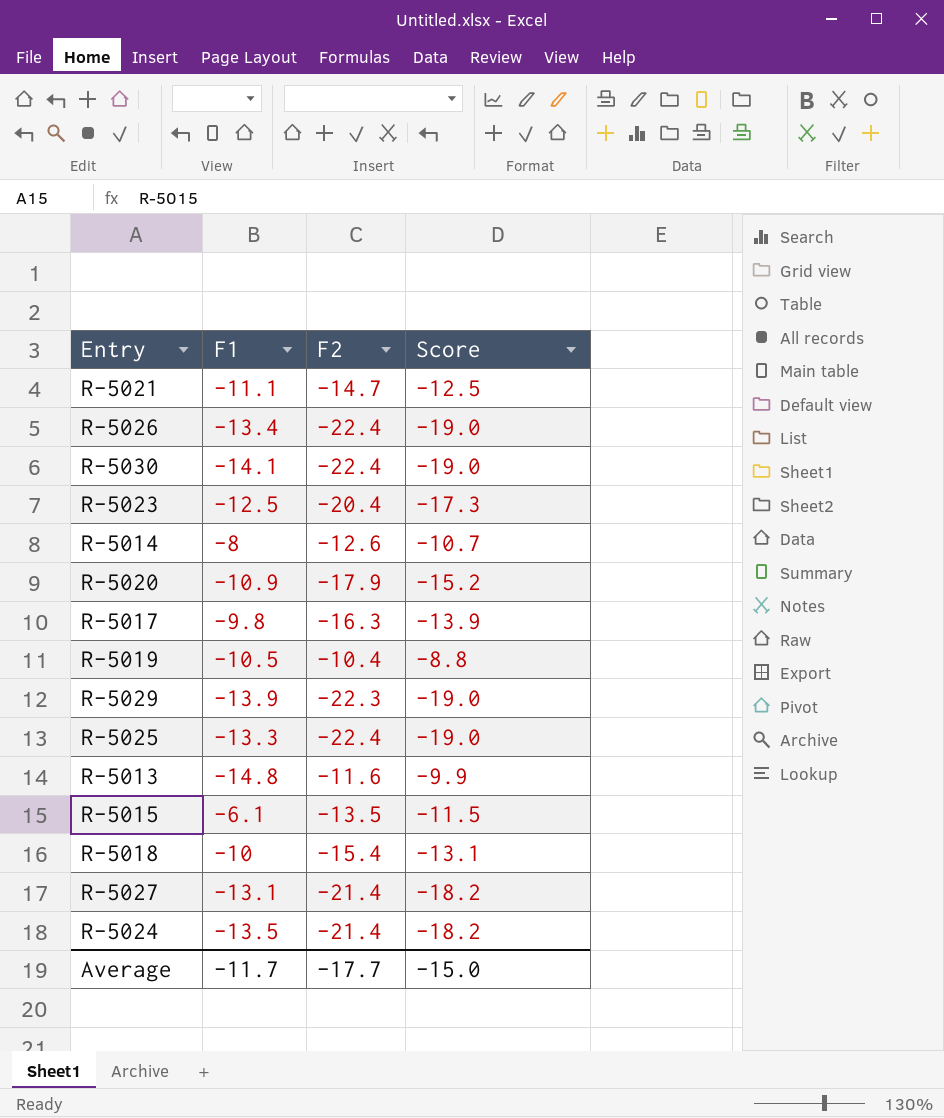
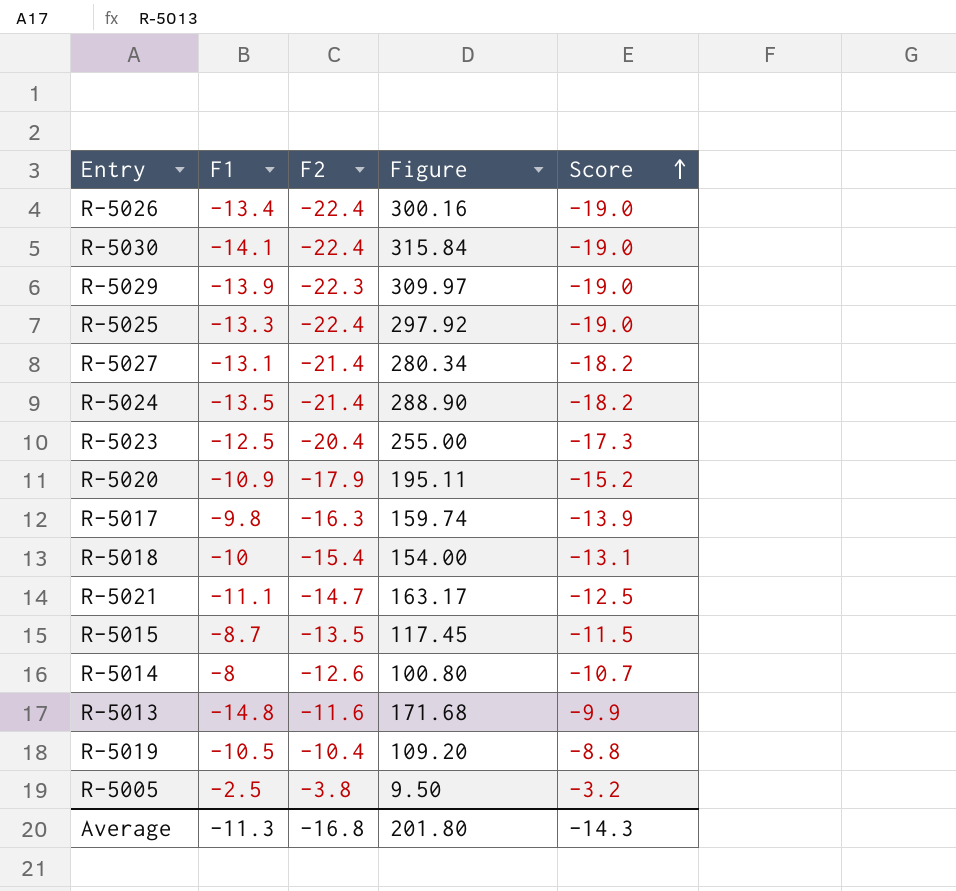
row order: none -> Score ascending
column Figure | formula: none -> [F1] * [F2]
R-5015 | F1: -6.1 -> -8.7
row R-5005: none -> -2.5 | -3.8 | 9.50 | -3.2
Average | F1: -11.7 -> -11.3
Average | F2: -17.7 -> -16.8
Average | Score: -15.0 -> -14.3

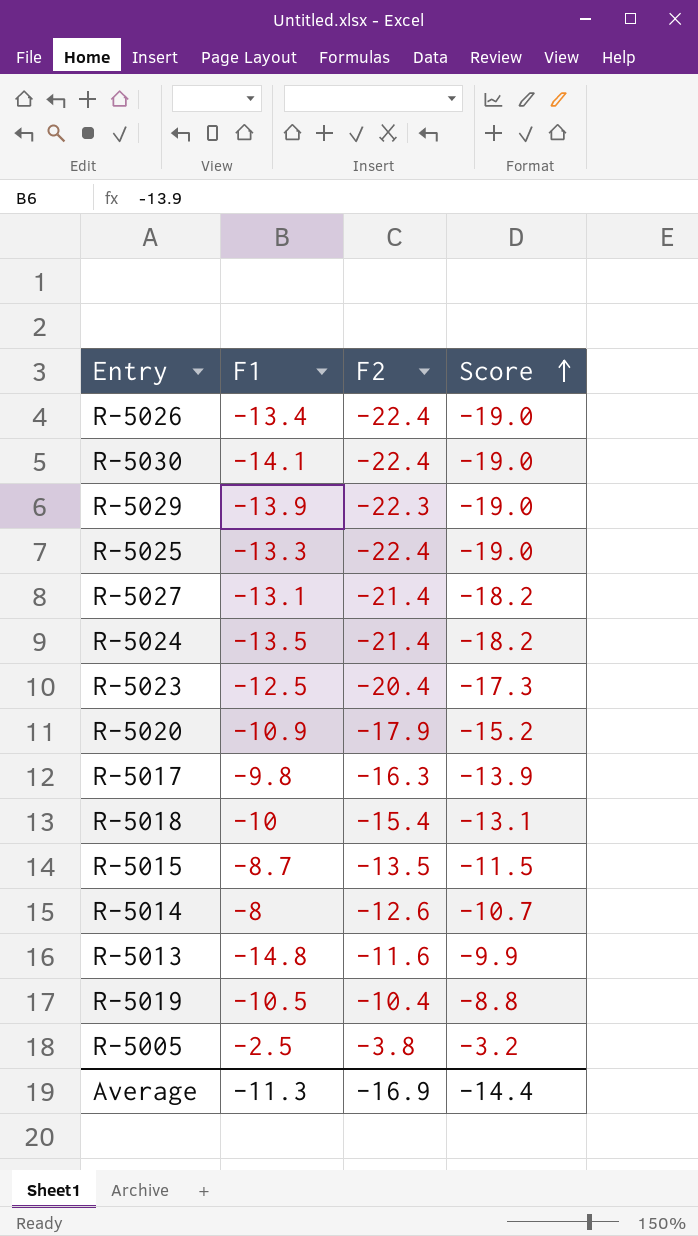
column Figure | formula: [F1] * [F2] -> none
row R-5021: -11.1 | -14.7 | 163.17 | -12.5 -> none
Average | F2: -16.8 -> -16.9
Average | Score: -14.3 -> -14.4

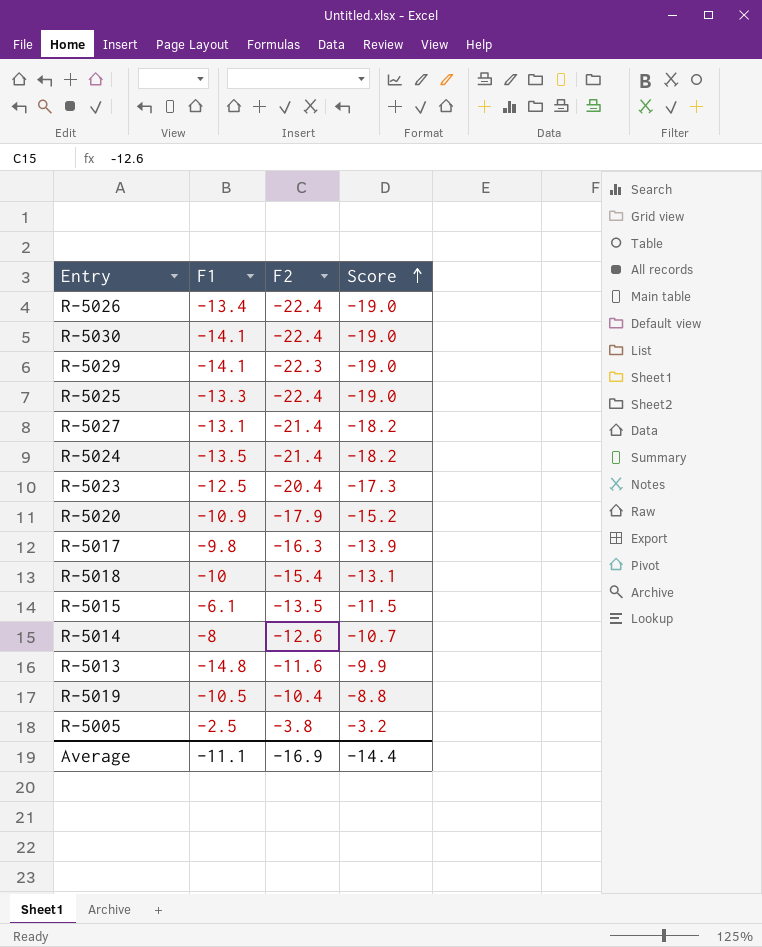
R-5029 | F1: -13.9 -> -14.1
R-5015 | F1: -8.7 -> -6.1
Average | F1: -11.3 -> -11.1

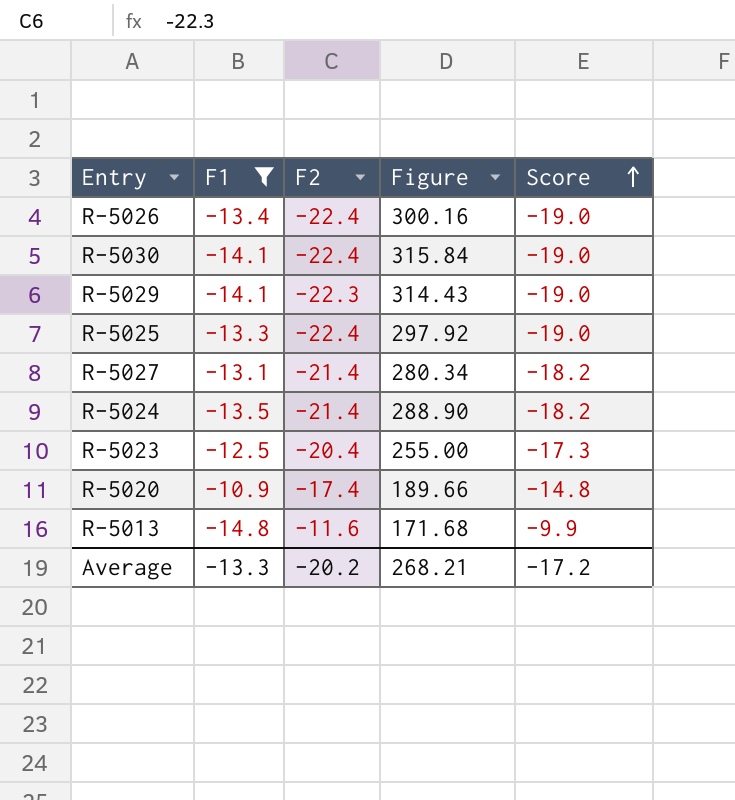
filter: none -> F1 <= -10.9
column Figure | formula: none -> [F1] * [F2]
R-5020 | F2: -17.9 -> -17.4
R-5020 | Score: -15.2 -> -14.8
Average | F1: -11.1 -> -13.3
Average | F2: -16.9 -> -20.2
Average | Score: -14.4 -> -17.2

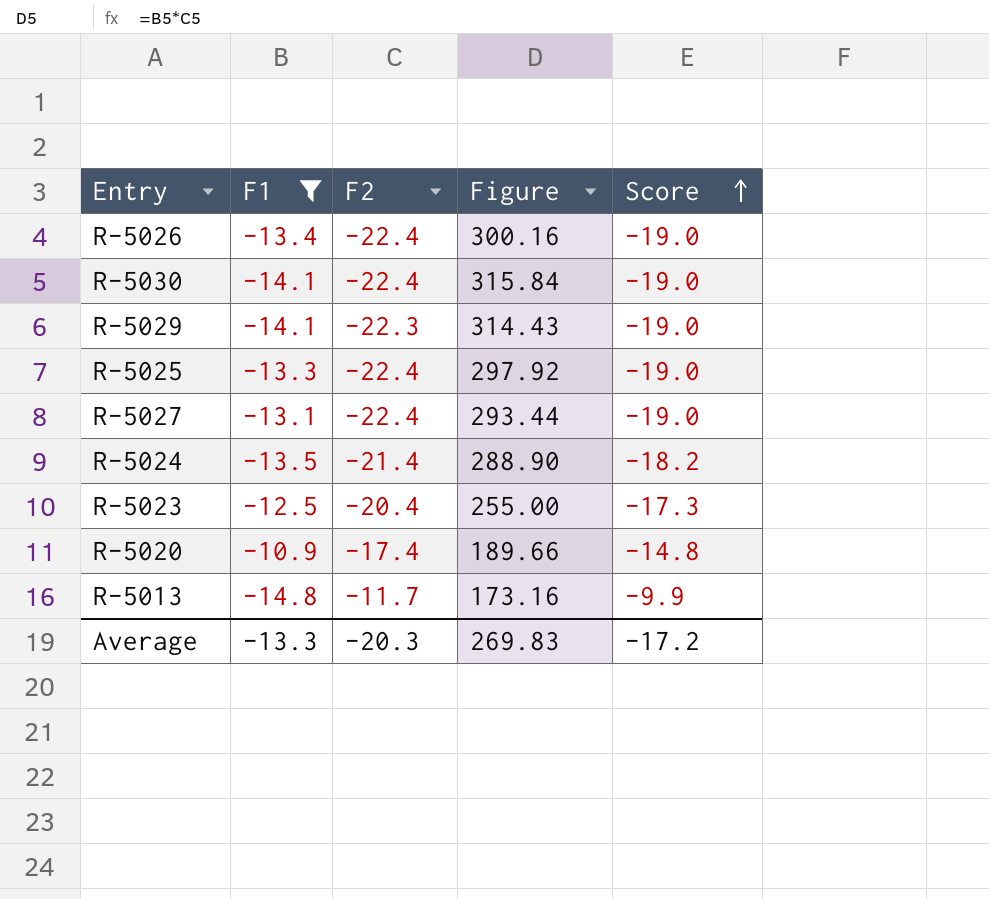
R-5027 | F2: -21.4 -> -22.4
R-5027 | Figure: 280.34 -> 293.44
R-5027 | Score: -18.2 -> -19.0
R-5013 | F2: -11.6 -> -11.7
R-5013 | Figure: 171.68 -> 173.16
Average | F2: -20.2 -> -20.3
Average | Figure: 268.21 -> 269.83

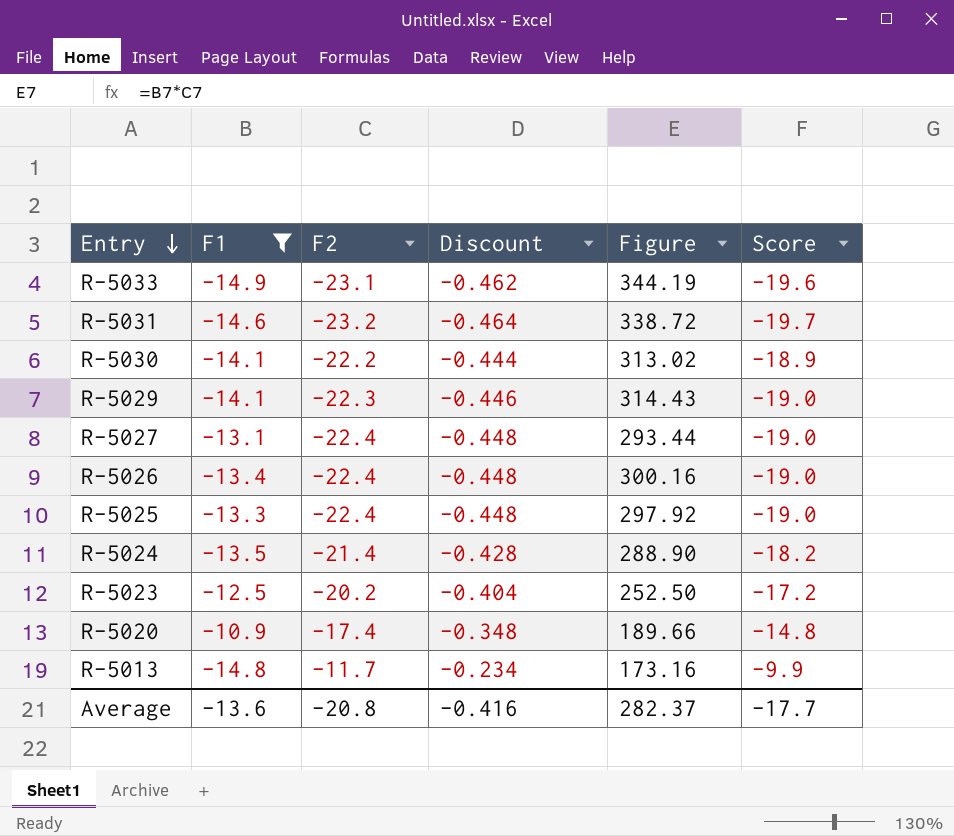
row order: Score ascending -> Entry descending
column Discount | formula: none -> [F2] * 0.02
row R-5033: none -> -14.9 | -23.1 | -0.462 | 344.19 | -19.6
row R-5031: none -> -14.6 | -23.2 | -0.464 | 338.72 | -19.7
R-5030 | F2: -22.4 -> -22.2
R-5030 | Figure: 315.84 -> 313.02
R-5030 | Score: -19.0 -> -18.9
R-5023 | F2: -20.4 -> -20.2
R-5023 | Figure: 255.00 -> 252.50
R-5023 | Score: -17.3 -> -17.2
Average | F1: -13.3 -> -13.6
Average | F2: -20.3 -> -20.8
Average | Figure: 269.83 -> 282.37
Average | Score: -17.2 -> -17.7

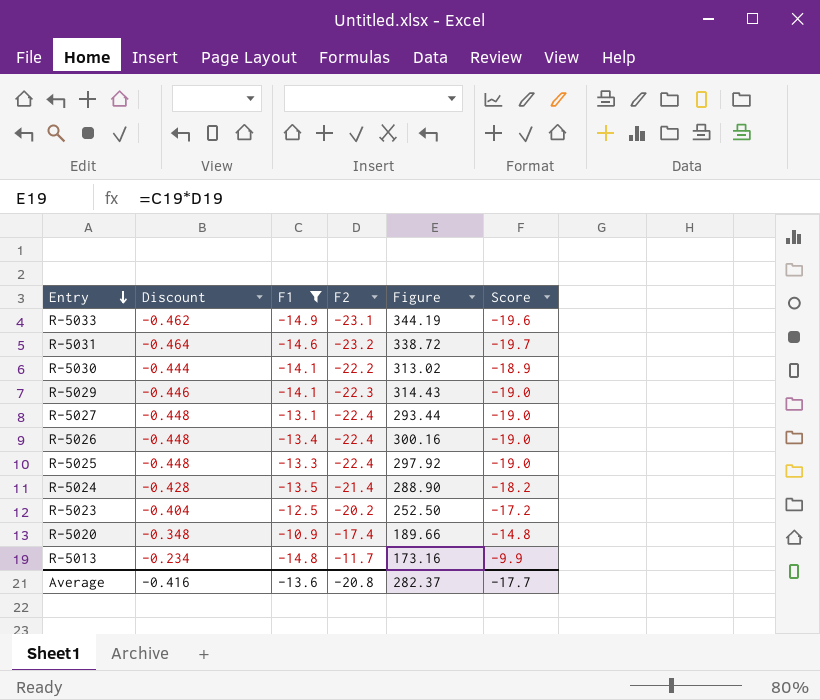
column Discount | position: 4 -> 2

